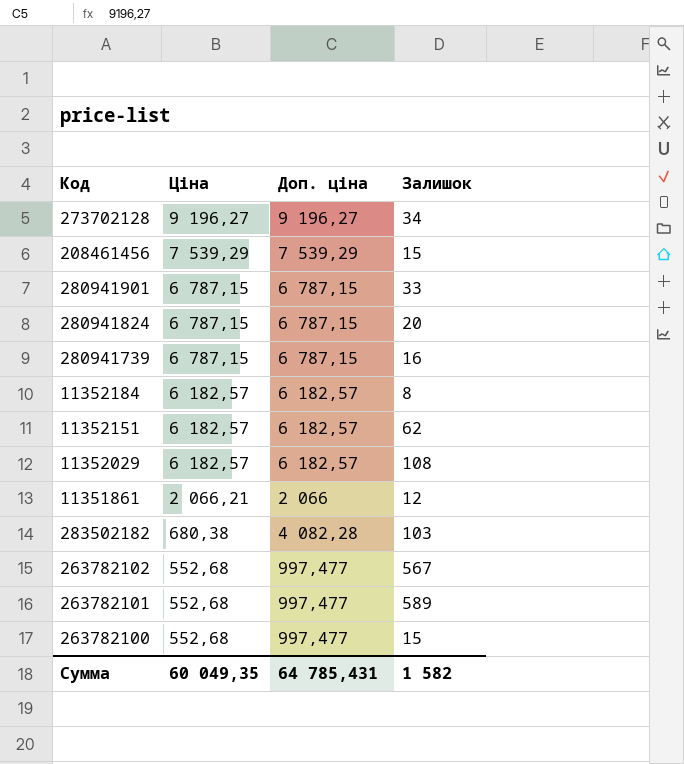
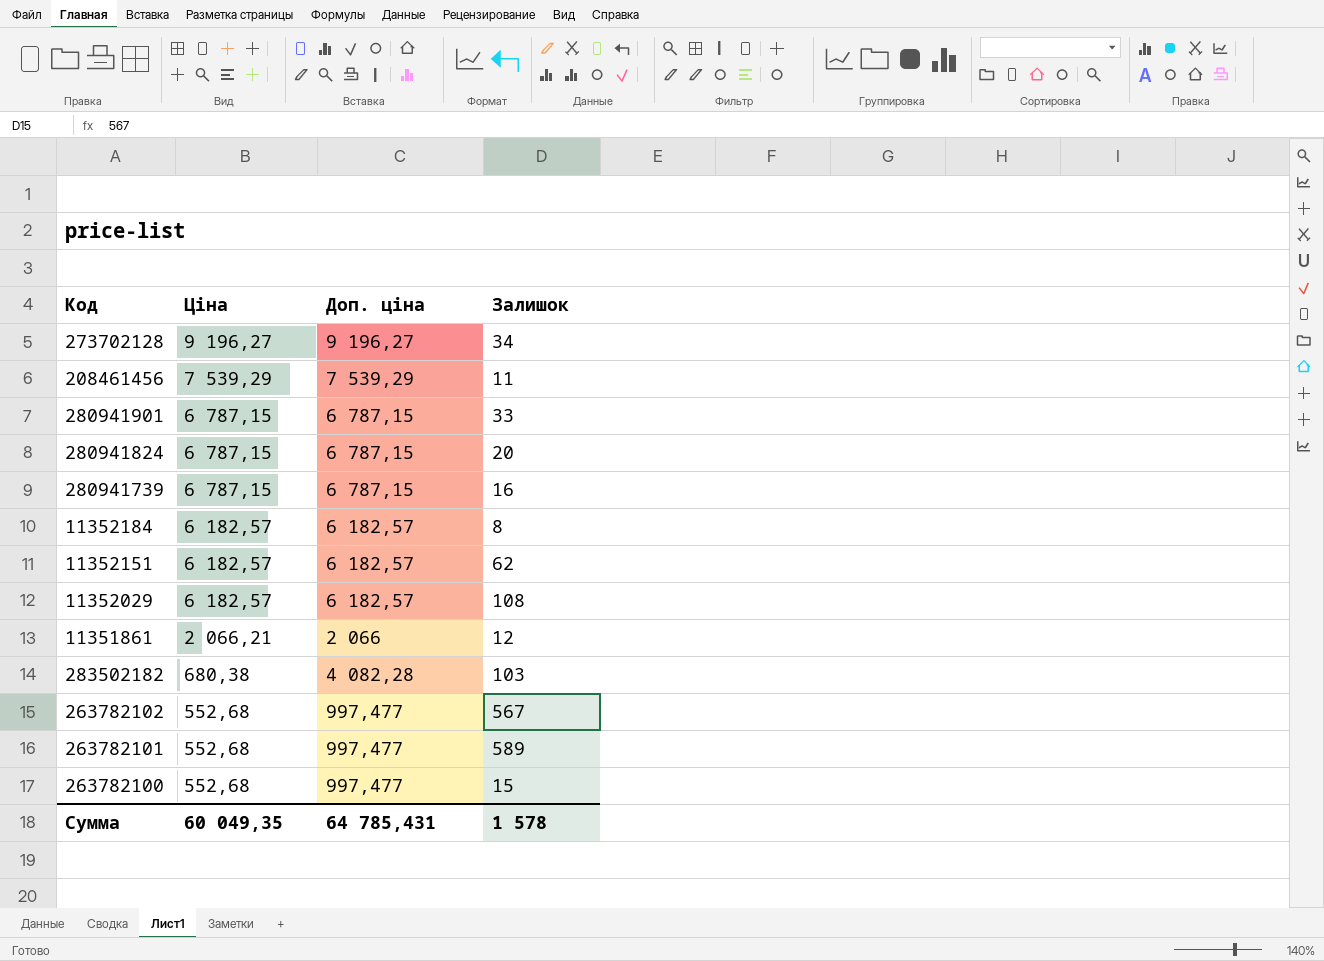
208461456 | Залишок: 15 -> 11
Сумма | Залишок: 1 582 -> 1 578

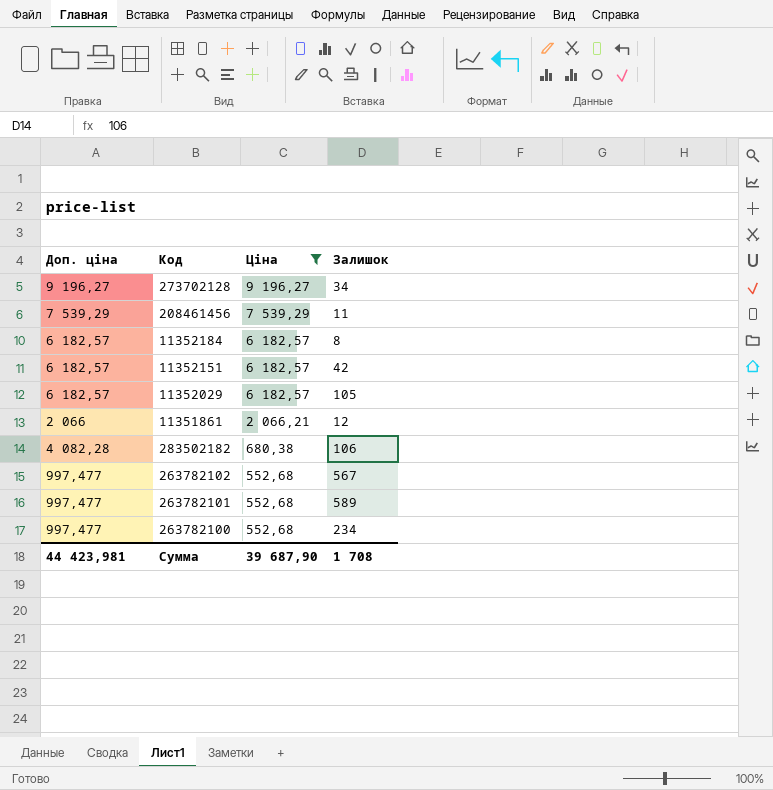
filter: none -> Ціна != 6 787,15
column Доп. ціна | position: 3 -> 1
11352151 | Залишок: 62 -> 42
11352029 | Залишок: 108 -> 105
283502182 | Залишок: 103 -> 106
263782100 | Залишок: 15 -> 234
Сумма | Доп. ціна: 64 785,431 -> 44 423,981
Сумма | Ціна: 60 049,35 -> 39 687,90
Сумма | Залишок: 1 578 -> 1 708

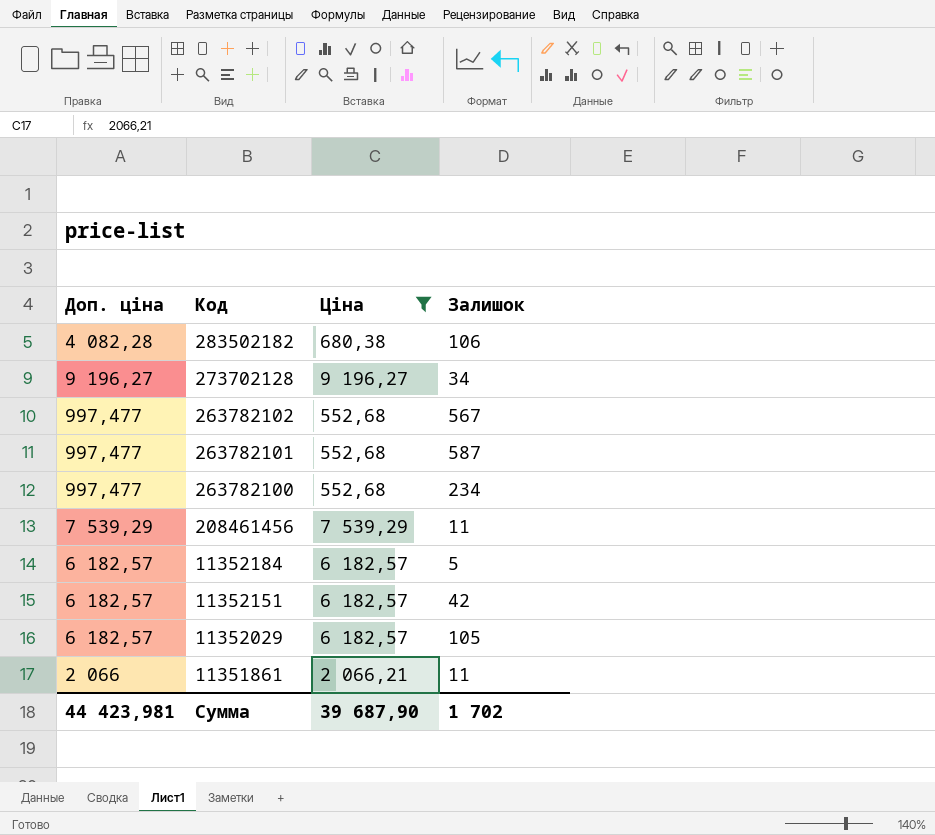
row order: Ціна descending -> Код descending
263782101 | Залишок: 589 -> 587
11352184 | Залишок: 8 -> 5
11351861 | Залишок: 12 -> 11
Сумма | Залишок: 1 708 -> 1 702

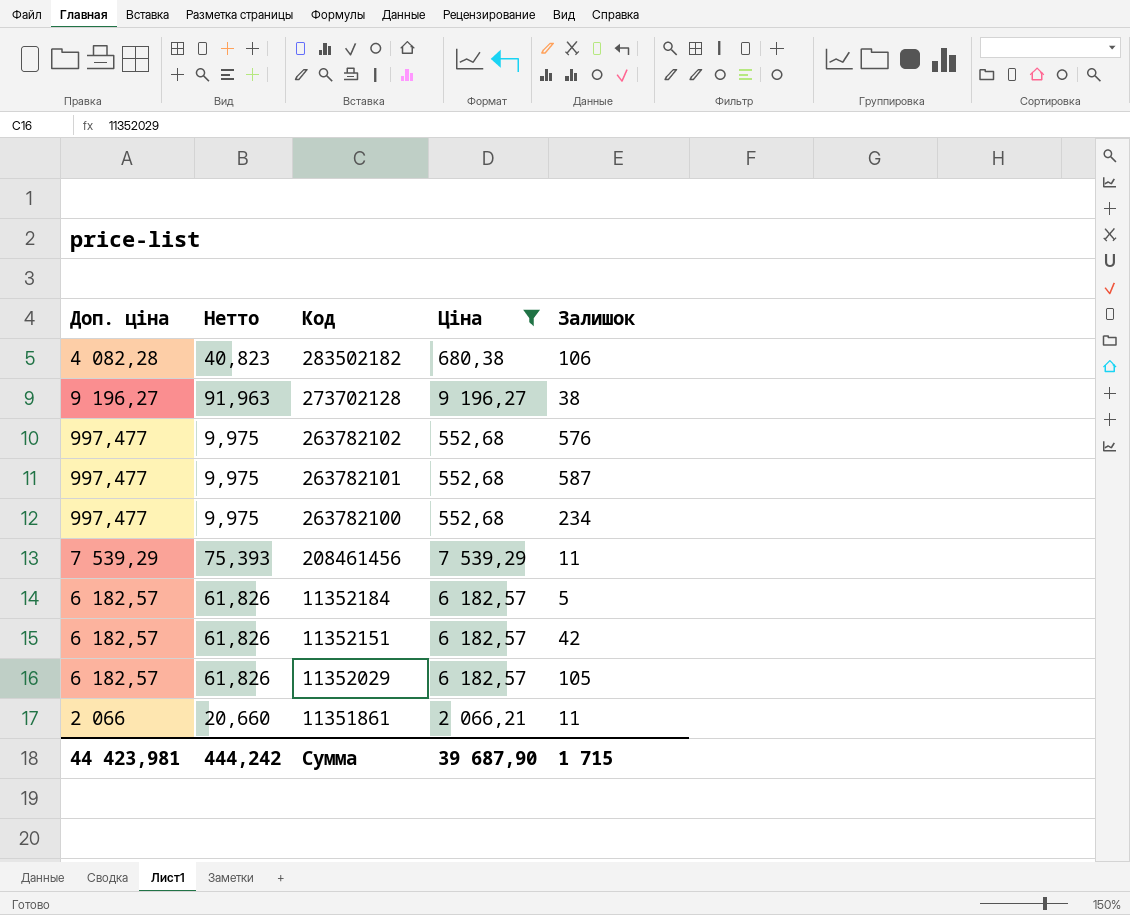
column Нетто | formula: none -> [Доп. ціна] * 0,01
273702128 | Залишок: 34 -> 38
263782102 | Залишок: 567 -> 576
Сумма | Залишок: 1 702 -> 1 715

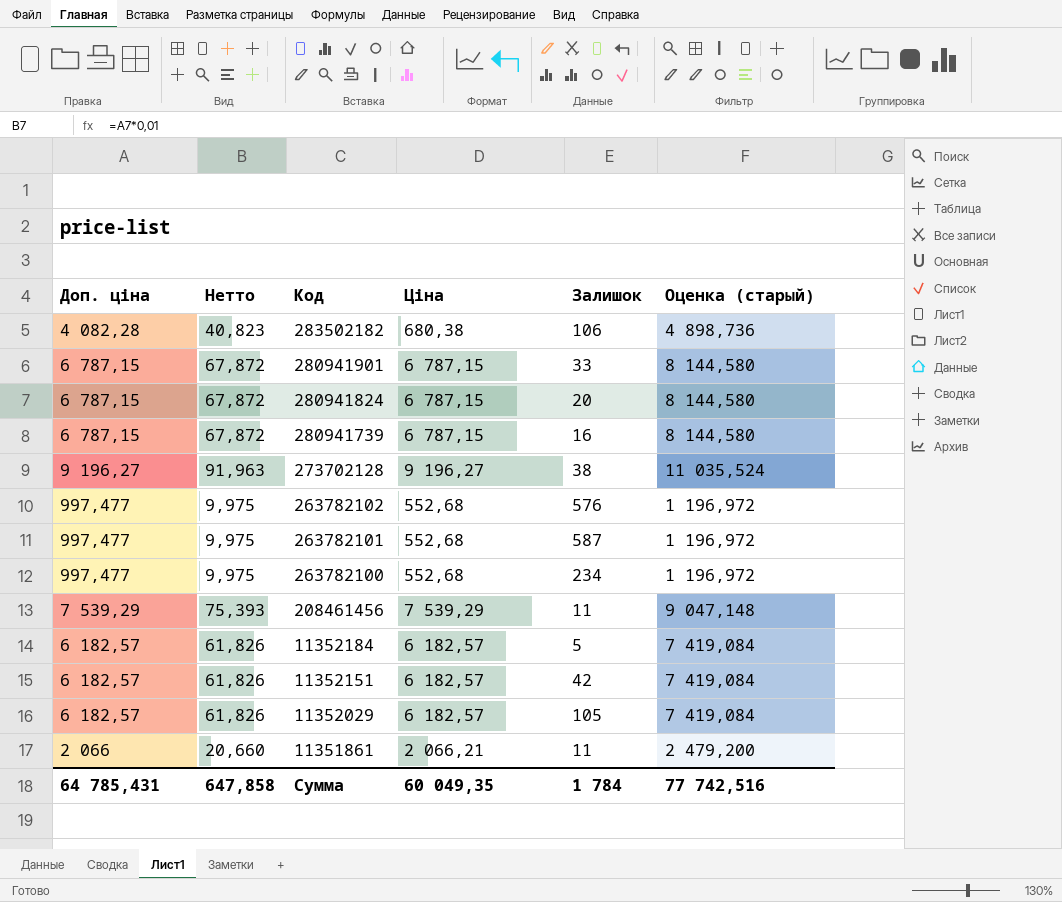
filter: Ціна != 6 787,15 -> none
column Оценка (старый) | formula: none -> [Доп. ціна] * 1,2
Сумма | Доп. ціна: 44 423,981 -> 64 785,431
Сумма | Нетто: 444,242 -> 647,858
Сумма | Ціна: 39 687,90 -> 60 049,35
Сумма | Залишок: 1 715 -> 1 784

